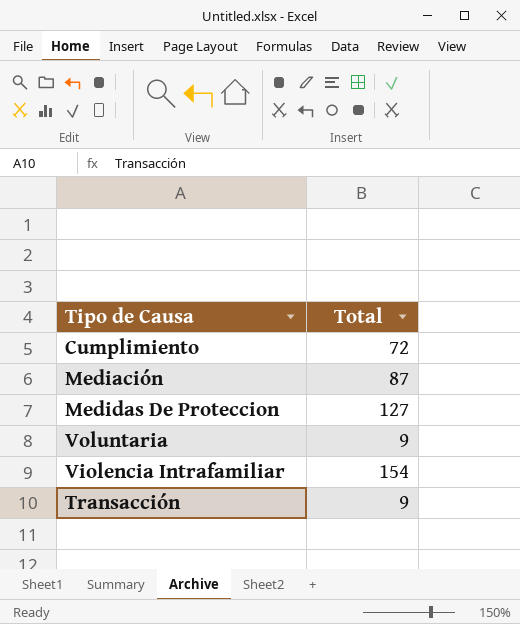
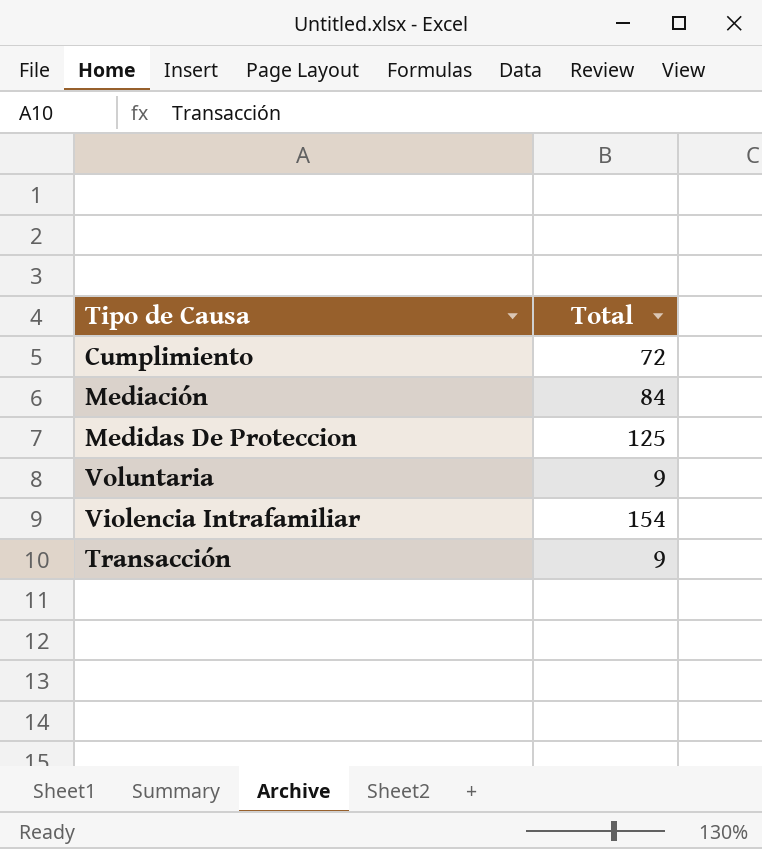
Mediación | Total: 87 -> 84
Medidas De Proteccion | Total: 127 -> 125

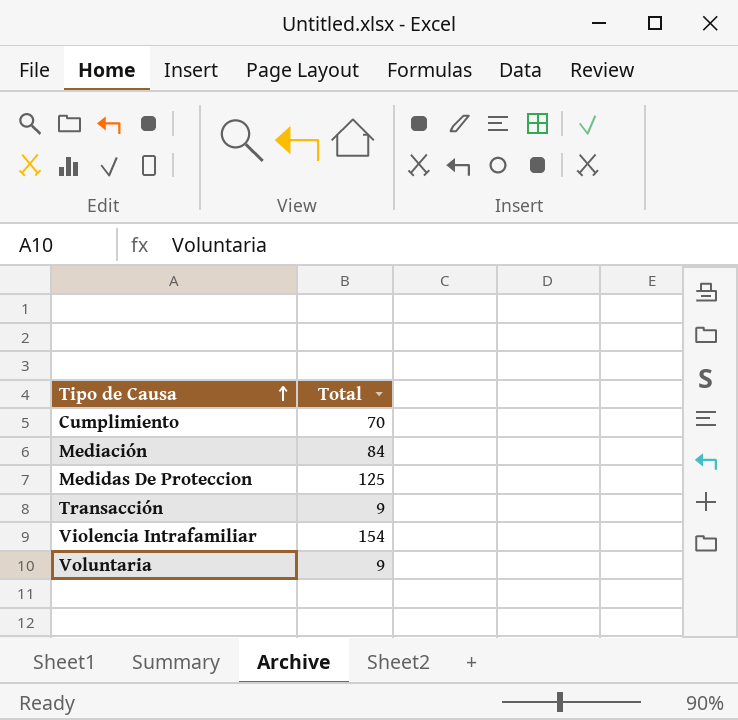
row order: none -> Tipo de Causa ascending
Cumplimiento | Total: 72 -> 70

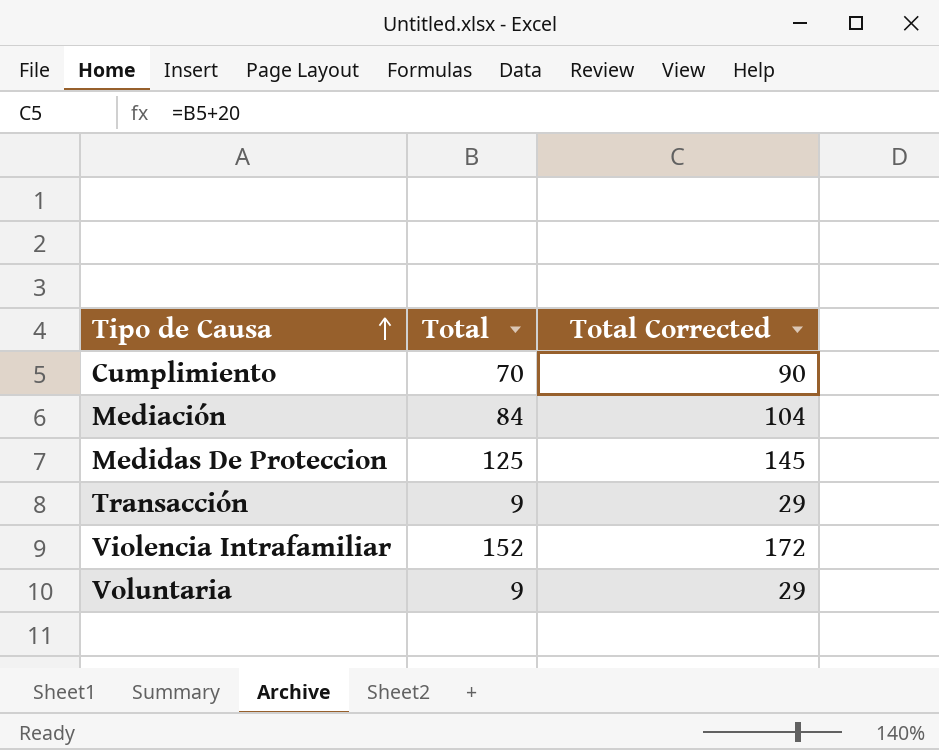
column Total Corrected | formula: none -> [Total] + 20
Violencia Intrafamiliar | Total: 154 -> 152

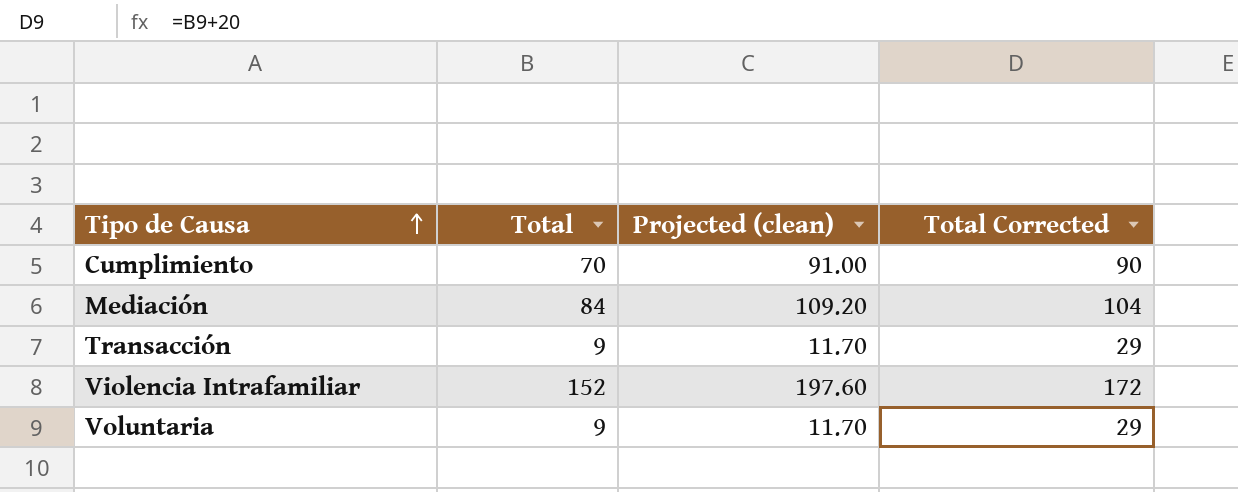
column Projected (clean) | formula: none -> [Total] * 1.3
row Medidas De Proteccion: 125 | 145 -> none

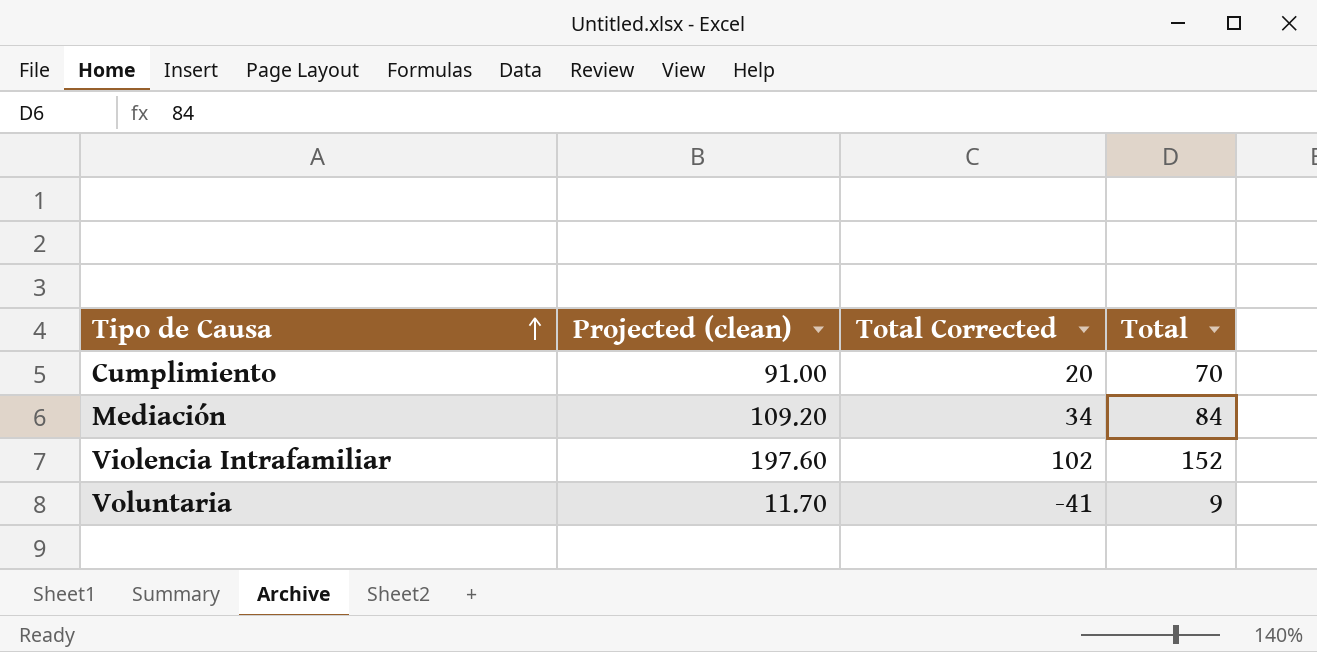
column Total Corrected | formula: [Total] + 20 -> [Total] - 50
column Total | position: 2 -> 4
row Transacción: 9 | 11.70 | 29 -> none

